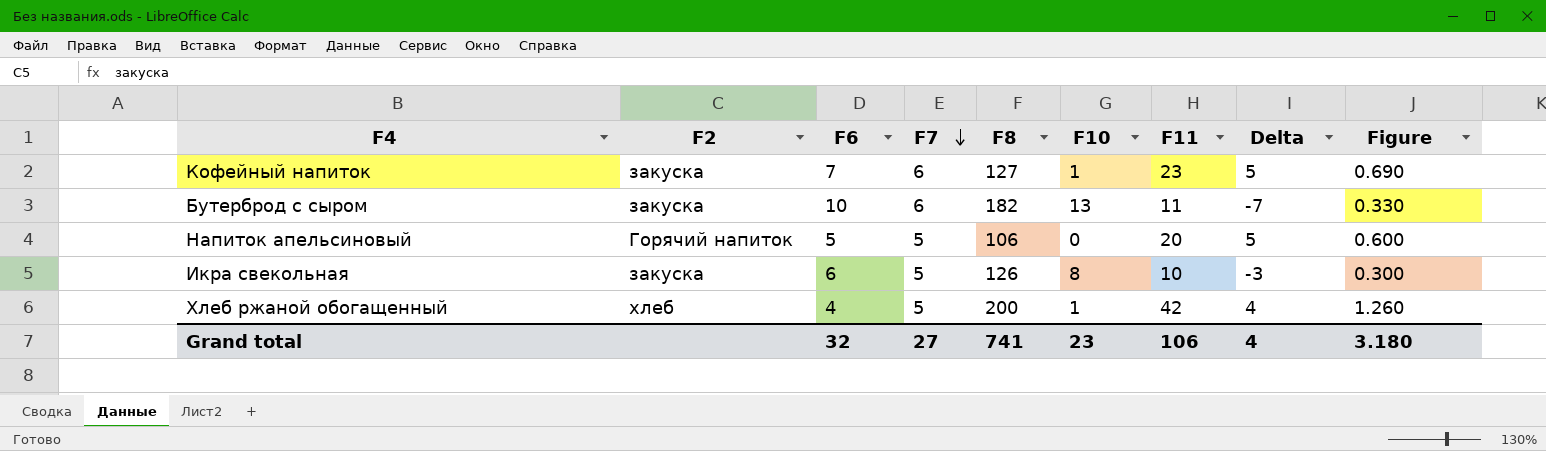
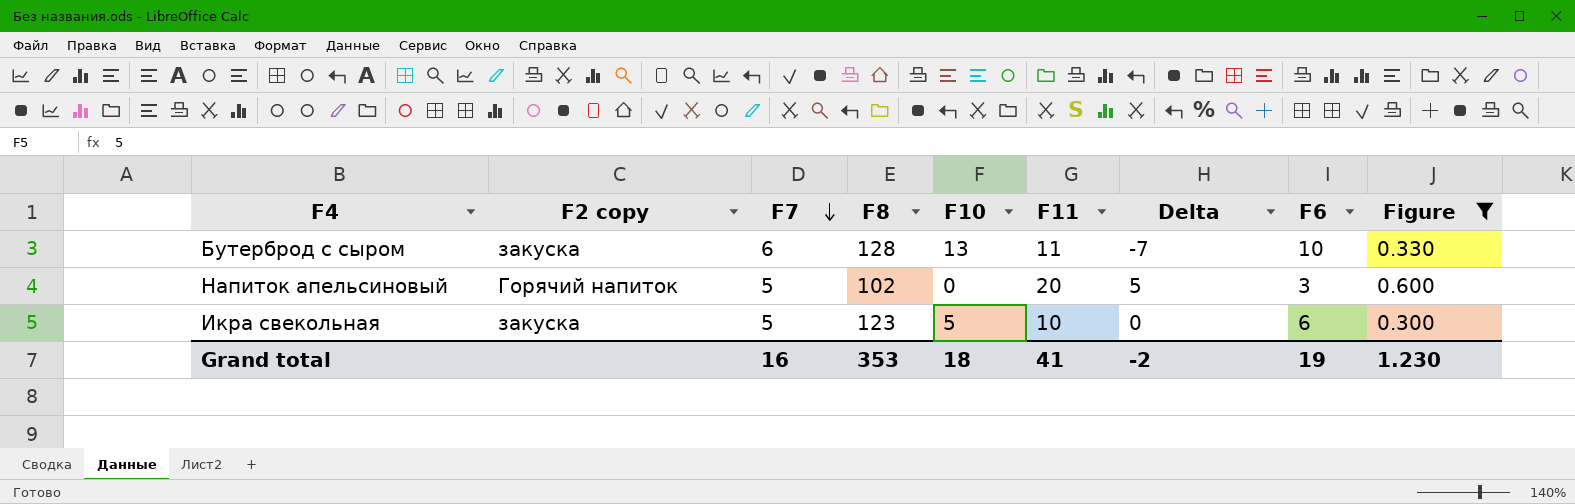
filter: none -> Figure <= 0.600
column name: F2 -> F2 copy
column F6 | position: 3 -> 8
Бутерброд с сыром | F8: 182 -> 128
Напиток апельсиновый | F8: 106 -> 102
Напиток апельсиновый | F6: 5 -> 3
Икра свекольная | F8: 126 -> 123
Икра свекольная | F10: 8 -> 5
Икра свекольная | Delta: -3 -> 0
Grand total | F7: 27 -> 16
Grand total | F8: 741 -> 353
Grand total | F10: 23 -> 18
Grand total | F11: 106 -> 41
Grand total | Delta: 4 -> -2
Grand total | F6: 32 -> 19
Grand total | Figure: 3.180 -> 1.230

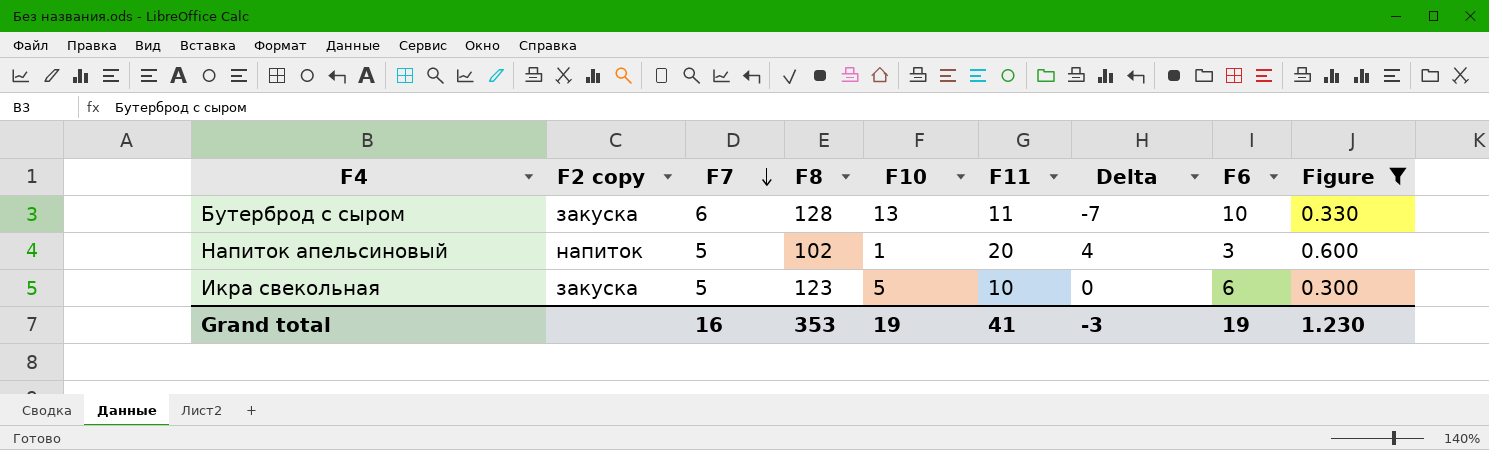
Напиток апельсиновый | F2 copy: Горячий напиток -> напиток
Напиток апельсиновый | F10: 0 -> 1
Напиток апельсиновый | Delta: 5 -> 4
Grand total | F10: 18 -> 19
Grand total | Delta: -2 -> -3

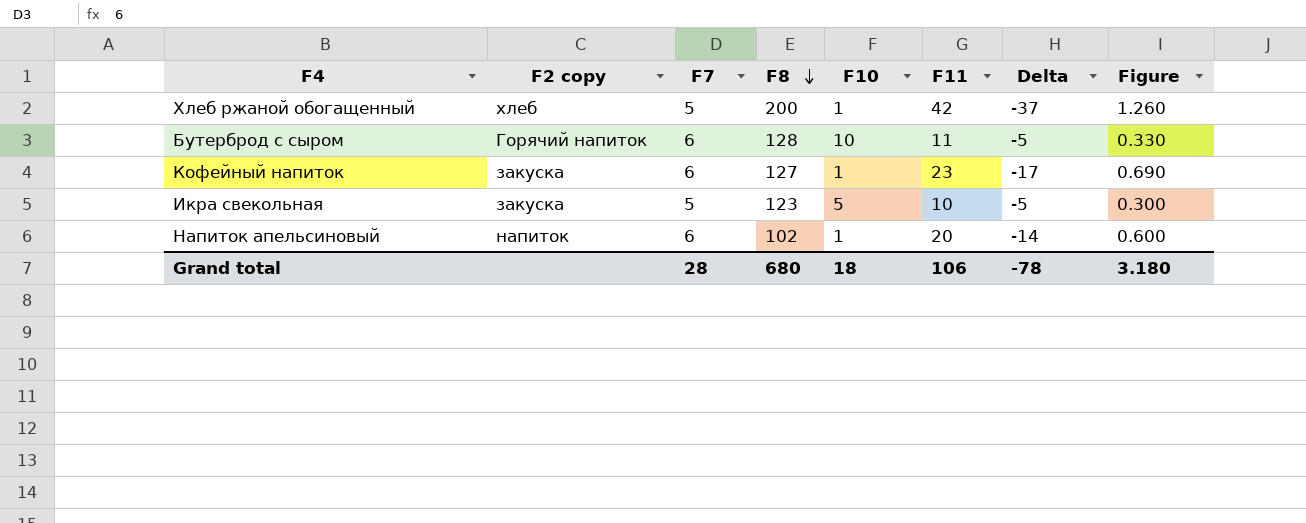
filter: Figure <= 0.600 -> none
row order: F7 descending -> F8 descending
column F6 | position: 8 -> none
column Delta | formula: [F7] - [F10] -> [F7] - [F11]
Бутерброд с сыром | F2 copy: закуска -> Горячий напиток
Бутерброд с сыром | F10: 13 -> 10
Напиток апельсиновый | F7: 5 -> 6
Grand total | F7: 16 -> 28
Grand total | F8: 353 -> 680
Grand total | F10: 19 -> 18
Grand total | F11: 41 -> 106
Grand total | Delta: -3 -> -78
Grand total | Figure: 1.230 -> 3.180

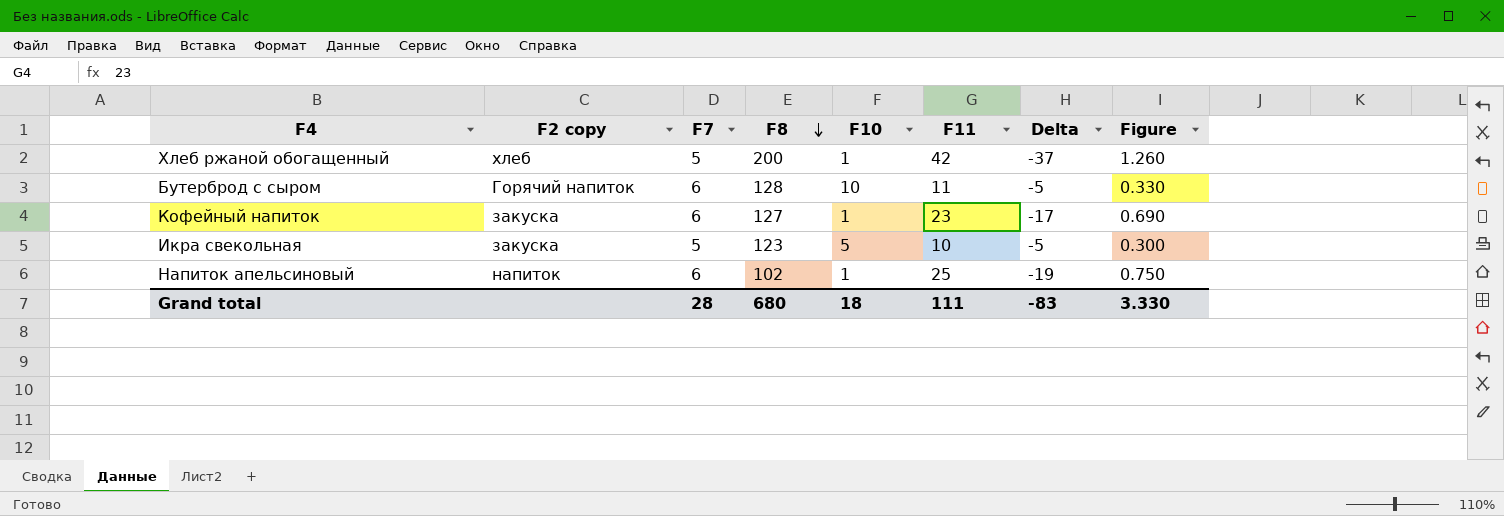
Напиток апельсиновый | F11: 20 -> 25
Напиток апельсиновый | Delta: -14 -> -19
Напиток апельсиновый | Figure: 0.600 -> 0.750
Grand total | F11: 106 -> 111
Grand total | Delta: -78 -> -83
Grand total | Figure: 3.180 -> 3.330

